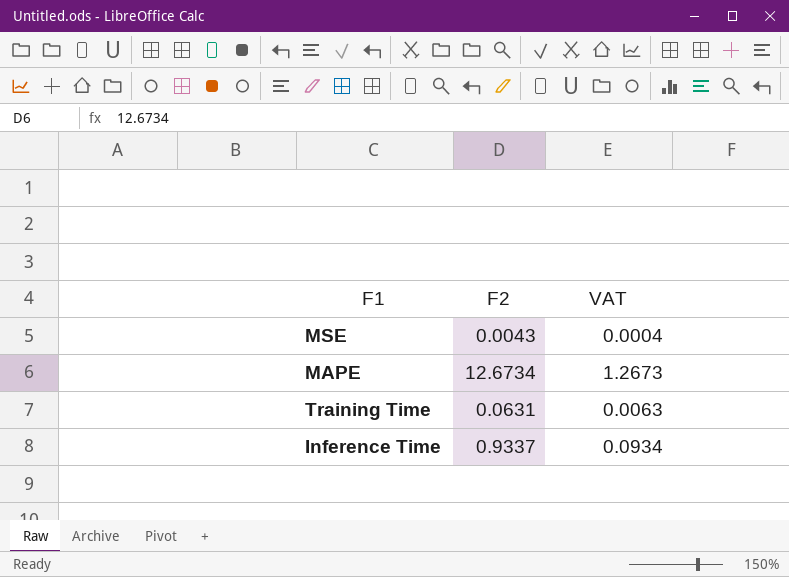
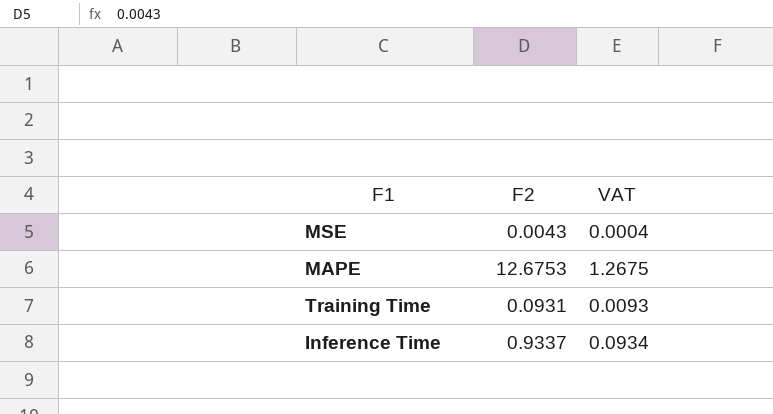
MAPE | F2: 12.6734 -> 12.6753
MAPE | VAT: 1.2673 -> 1.2675
Training Time | F2: 0.0631 -> 0.0931
Training Time | VAT: 0.0063 -> 0.0093

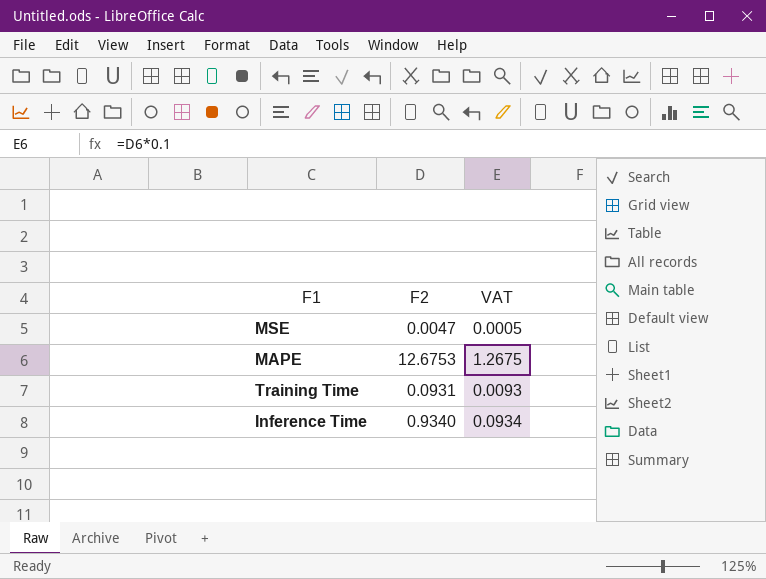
MSE | F2: 0.0043 -> 0.0047
MSE | VAT: 0.0004 -> 0.0005
Inference Time | F2: 0.9337 -> 0.9340

